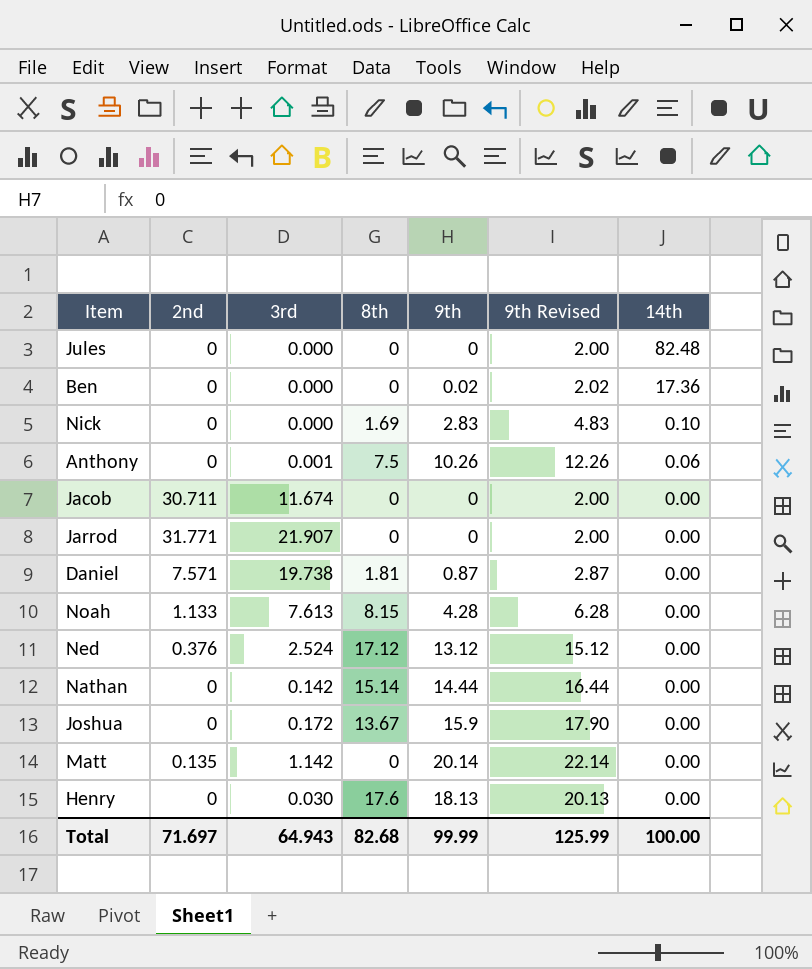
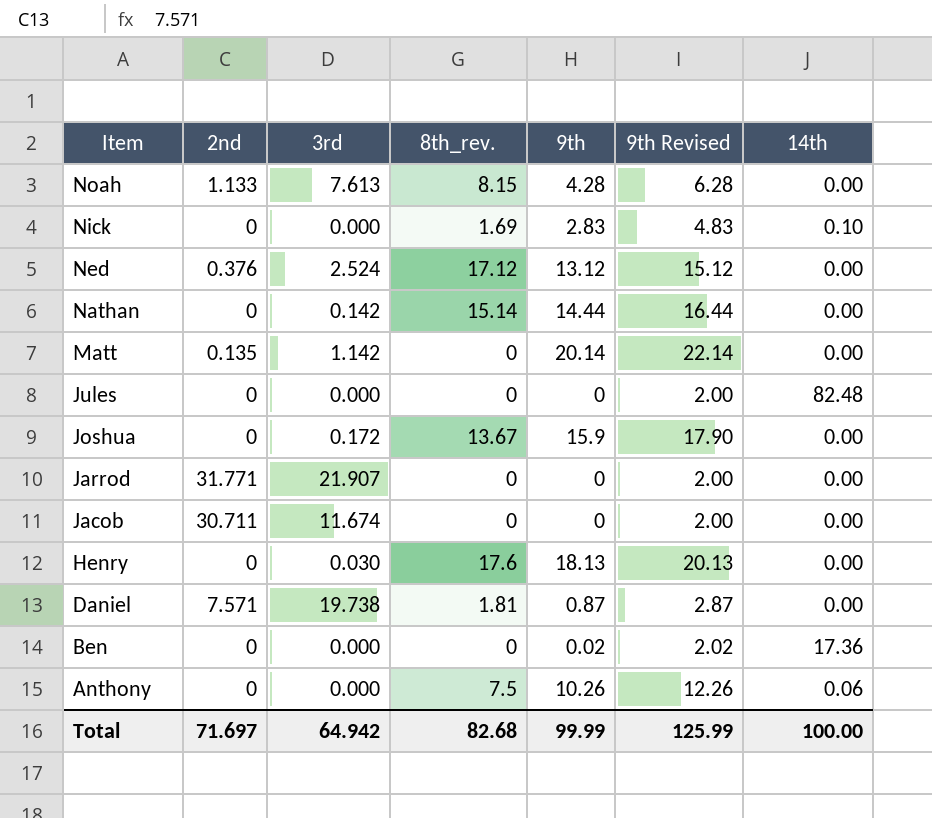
row order: 14th descending -> Item descending
column name: 8th -> 8th_rev.
Anthony | 3rd: 0.001 -> 0.000
Total | 3rd: 64.943 -> 64.942

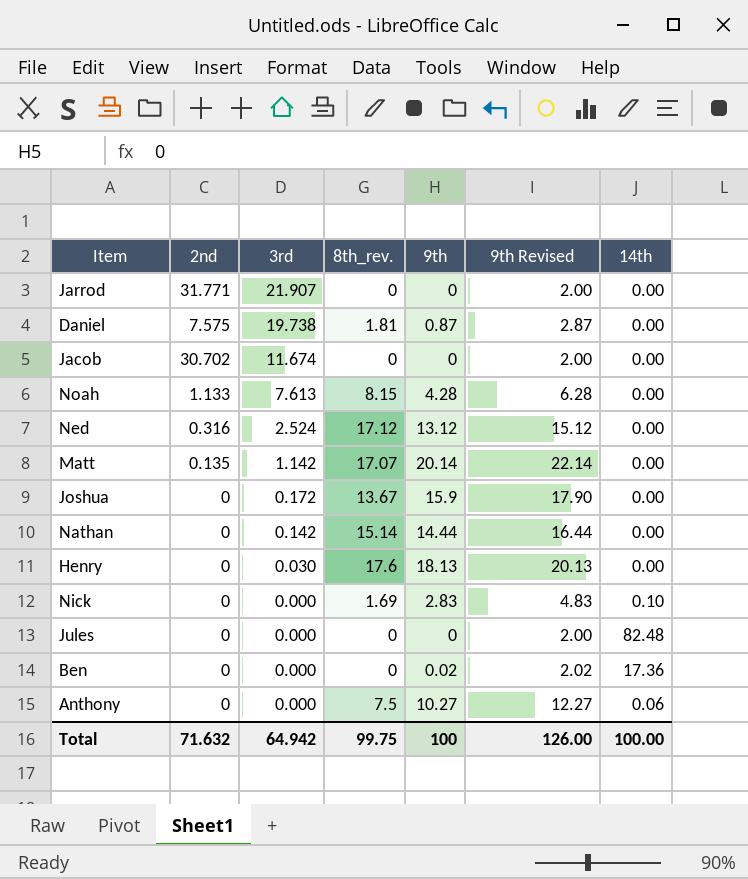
row order: Item descending -> 3rd descending
Daniel | 2nd: 7.571 -> 7.575
Jacob | 2nd: 30.711 -> 30.702
Ned | 2nd: 0.376 -> 0.316
Matt | 8th_rev.: 0 -> 17.07
Anthony | 9th: 10.26 -> 10.27
Anthony | 9th Revised: 12.26 -> 12.27
Total | 2nd: 71.697 -> 71.632
Total | 8th_rev.: 82.68 -> 99.75
Total | 9th: 99.99 -> 100
Total | 9th Revised: 125.99 -> 126.00

